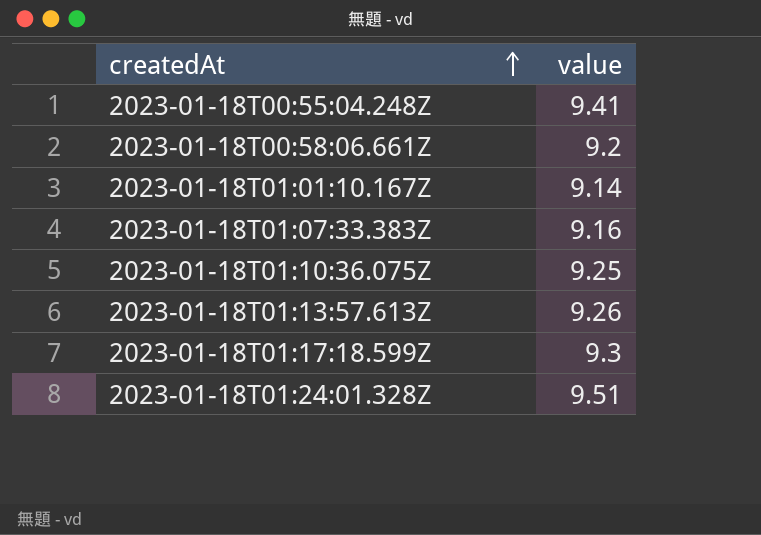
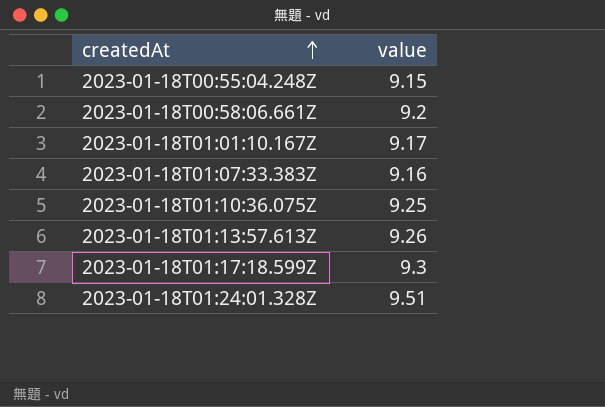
2023-01-18T00:55:04.248Z | value: 9.41 -> 9.15
2023-01-18T01:01:10.167Z | value: 9.14 -> 9.17

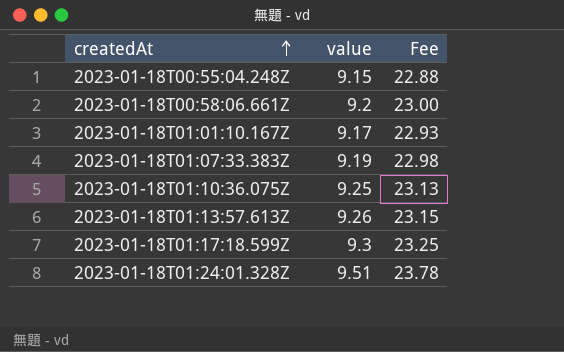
column Fee | formula: none -> [value] * 2.5
2023-01-18T01:07:33.383Z | value: 9.16 -> 9.19

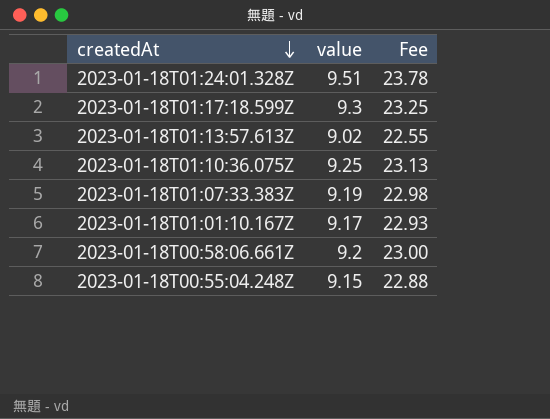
row order: createdAt ascending -> createdAt descending
2023-01-18T01:13:57.613Z | value: 9.26 -> 9.02
2023-01-18T01:13:57.613Z | Fee: 23.15 -> 22.55

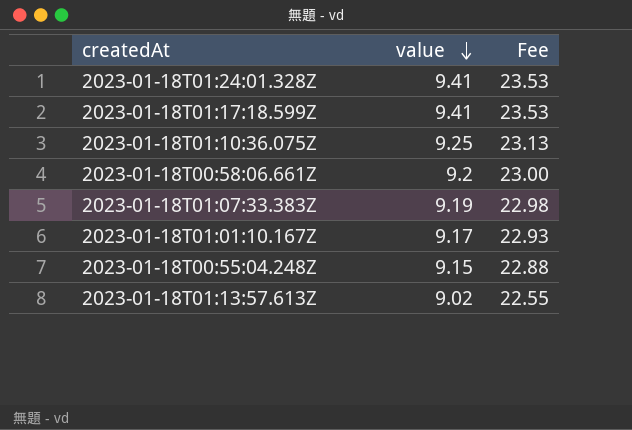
row order: createdAt descending -> value descending
2023-01-18T01:24:01.328Z | value: 9.51 -> 9.41
2023-01-18T01:24:01.328Z | Fee: 23.78 -> 23.53
2023-01-18T01:17:18.599Z | value: 9.3 -> 9.41
2023-01-18T01:17:18.599Z | Fee: 23.25 -> 23.53

